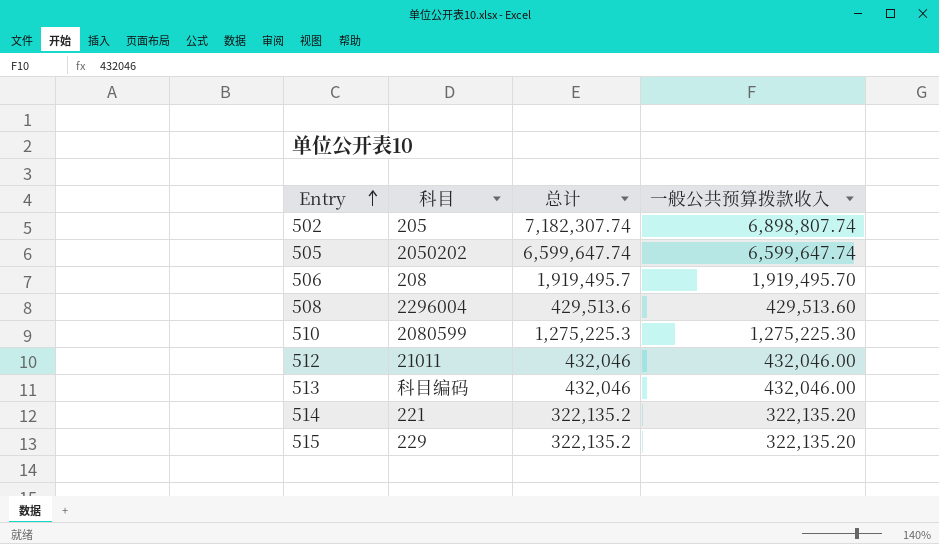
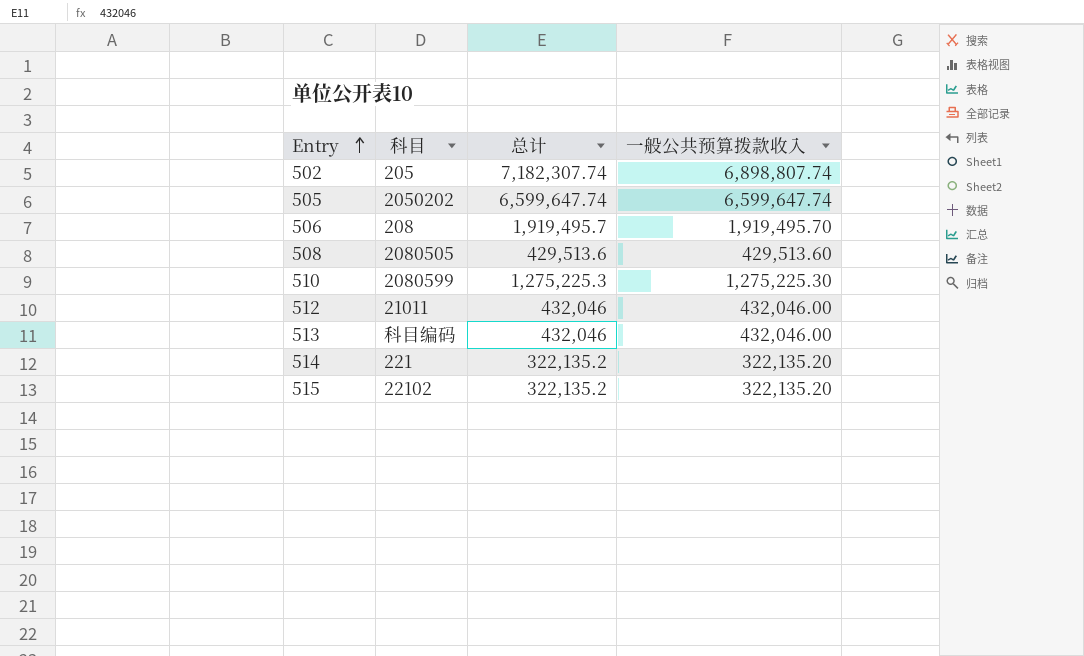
508 | 科目: 2296004 -> 2080505
515 | 科目: 229 -> 22102

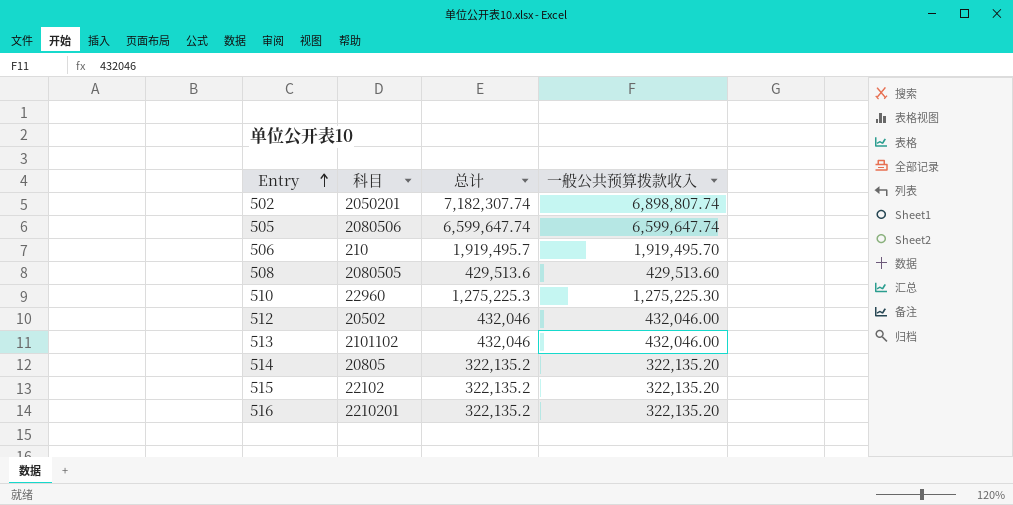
502 | 科目: 205 -> 2050201
505 | 科目: 2050202 -> 2080506
506 | 科目: 208 -> 210
510 | 科目: 2080599 -> 22960
512 | 科目: 21011 -> 20502
513 | 科目: 科目编码 -> 2101102
514 | 科目: 221 -> 20805
row 516: none -> 2210201 | 322,135.2 | 322,135.20

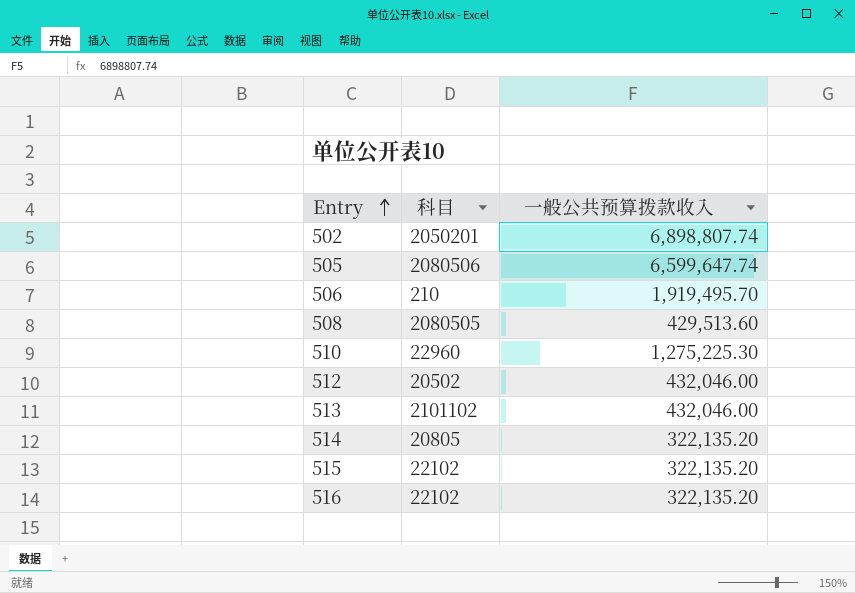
column 总计 | position: 3 -> none
516 | 科目: 2210201 -> 22102

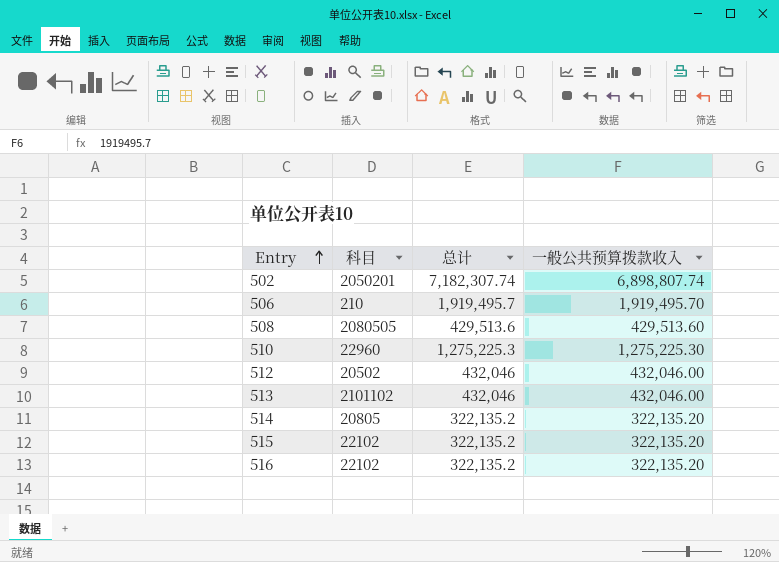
column 总计 | position: none -> 3
row 505: 2080506 | 6,599,647.74 -> none

